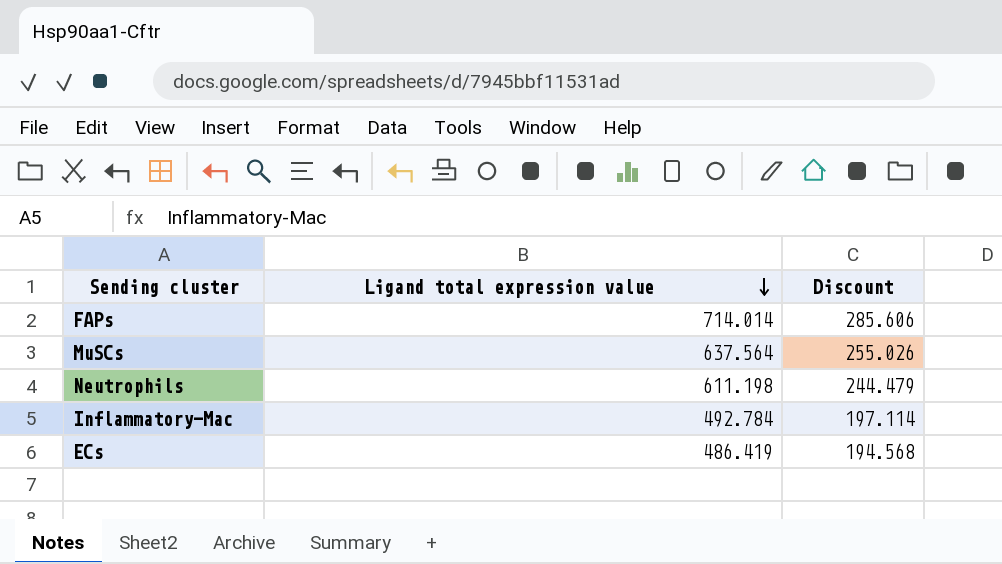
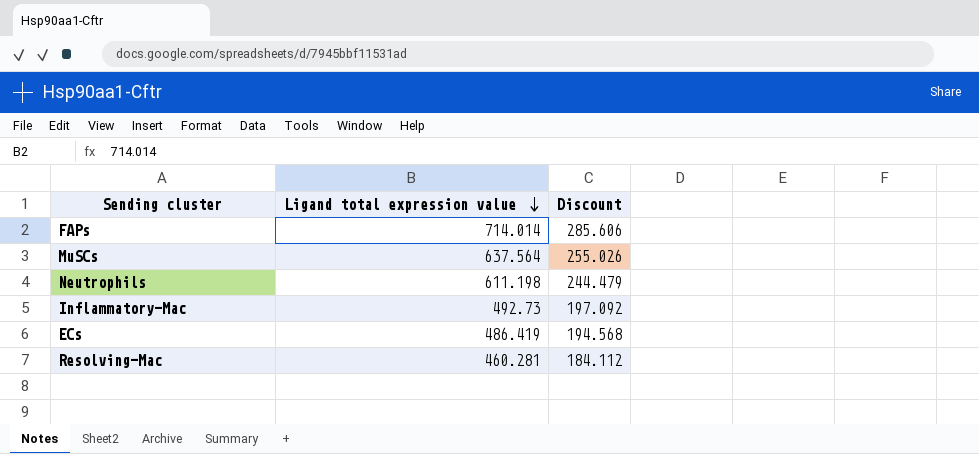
Inflammatory-Mac | Ligand total expression value: 492.784 -> 492.73
Inflammatory-Mac | Discount: 197.114 -> 197.092
row Resolving-Mac: none -> 460.281 | 184.112

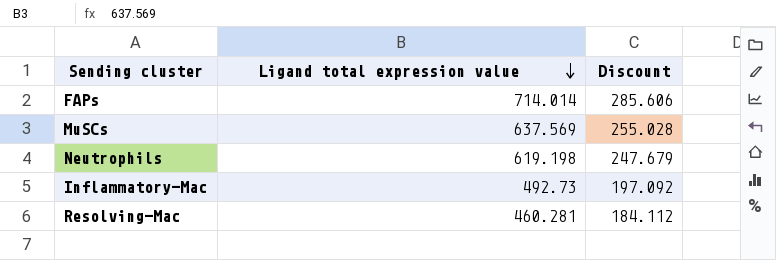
row ECs: 486.419 | 194.568 -> none
MuSCs | Ligand total expression value: 637.564 -> 637.569
MuSCs | Discount: 255.026 -> 255.028
Neutrophils | Ligand total expression value: 611.198 -> 619.198
Neutrophils | Discount: 244.479 -> 247.679

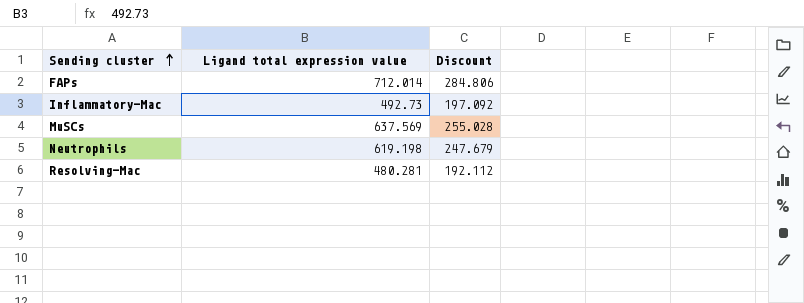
row order: Ligand total expression value descending -> Sending cluster ascending
FAPs | Ligand total expression value: 714.014 -> 712.014
FAPs | Discount: 285.606 -> 284.806
Resolving-Mac | Ligand total expression value: 460.281 -> 480.281
Resolving-Mac | Discount: 184.112 -> 192.112

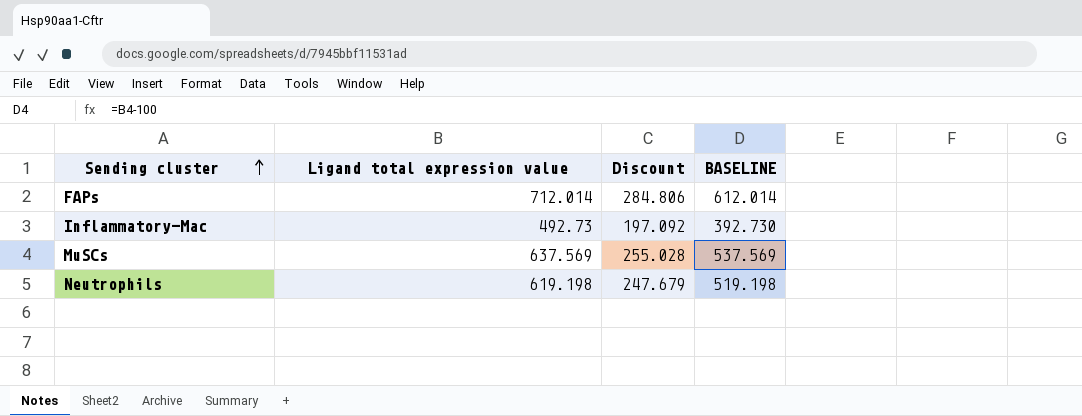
column BASELINE | formula: none -> [Ligand total expression value] - 100
row Resolving-Mac: 480.281 | 192.112 -> none

